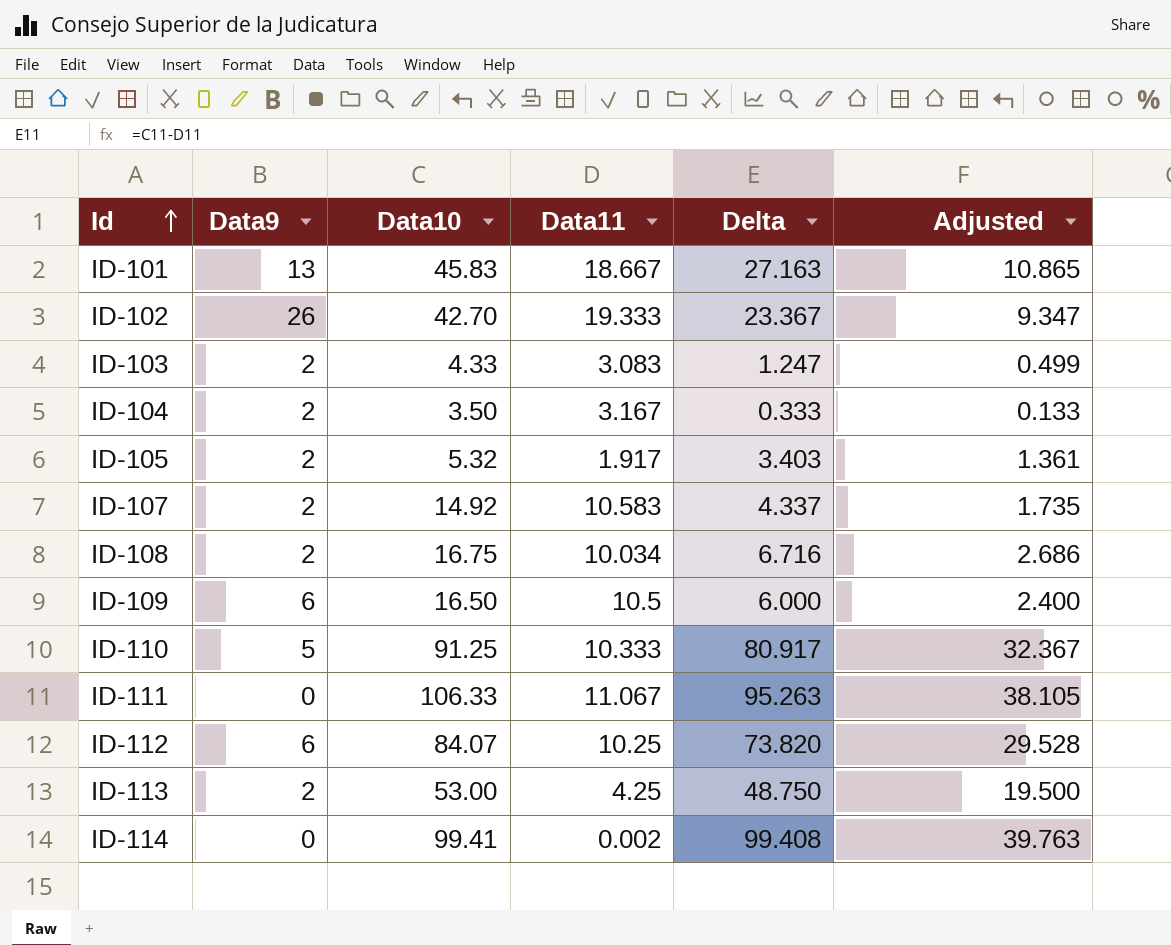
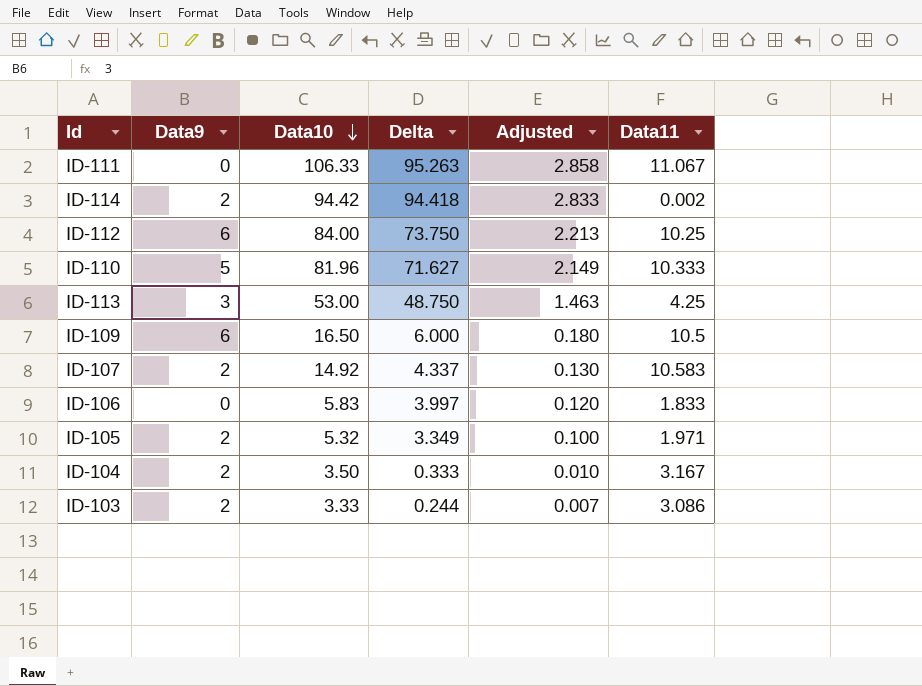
row order: Id ascending -> Data10 descending
column Adjusted | formula: [Delta] * 0.4 -> [Delta] * 0.03
column Data11 | position: 4 -> 6
row ID-101: 13 | 45.83 | 18.667 | 27.163 | 10.865 -> none
row ID-102: 26 | 42.70 | 19.333 | 23.367 | 9.347 -> none
row ID-108: 2 | 16.75 | 10.034 | 6.716 | 2.686 -> none
ID-114 | Data9: 0 -> 2
ID-114 | Data10: 99.41 -> 94.42
ID-114 | Delta: 99.408 -> 94.418
ID-112 | Data10: 84.07 -> 84.00
ID-112 | Delta: 73.820 -> 73.750
ID-110 | Data10: 91.25 -> 81.96
ID-110 | Delta: 80.917 -> 71.627
ID-113 | Data9: 2 -> 3
row ID-106: none -> 0 | 5.83 | 3.997 | 0.120 | 1.833
ID-105 | Delta: 3.403 -> 3.349
ID-105 | Data11: 1.917 -> 1.971
ID-103 | Data10: 4.33 -> 3.33
ID-103 | Delta: 1.247 -> 0.244
ID-103 | Data11: 3.083 -> 3.086

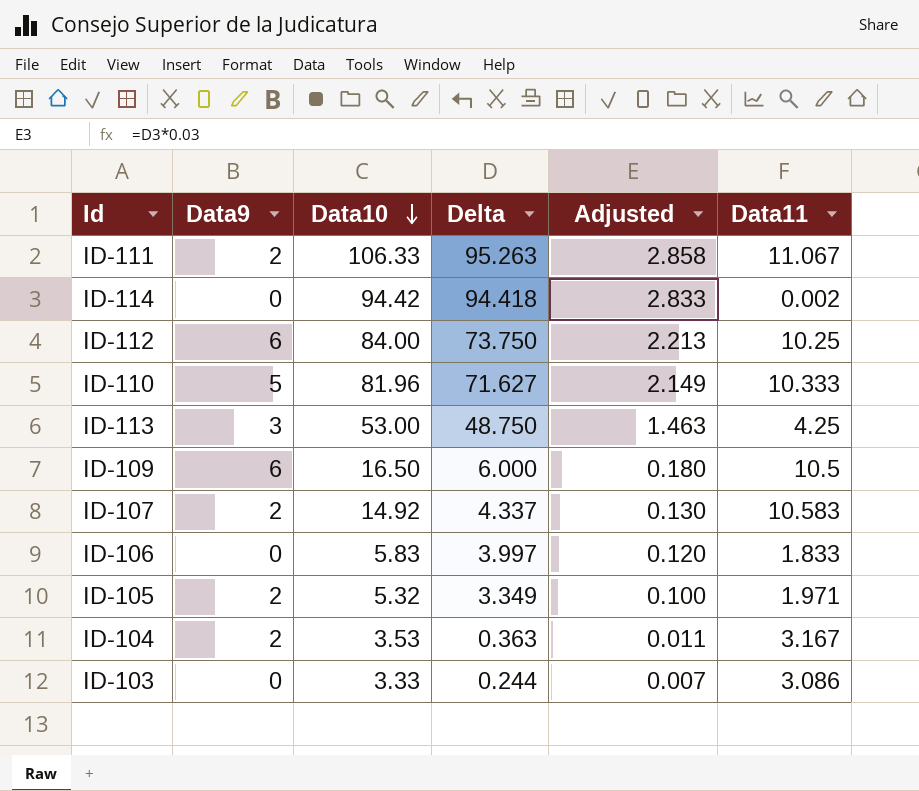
ID-111 | Data9: 0 -> 2
ID-114 | Data9: 2 -> 0
ID-104 | Data10: 3.50 -> 3.53
ID-104 | Delta: 0.333 -> 0.363
ID-104 | Adjusted: 0.010 -> 0.011
ID-103 | Data9: 2 -> 0

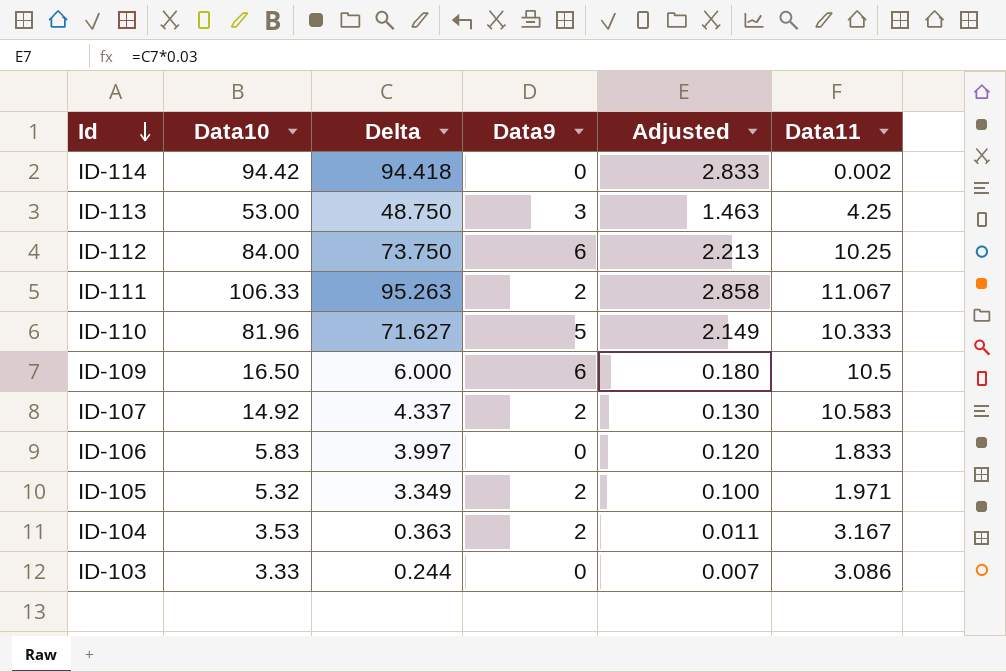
row order: Data10 descending -> Id descending
column Data9 | position: 2 -> 4

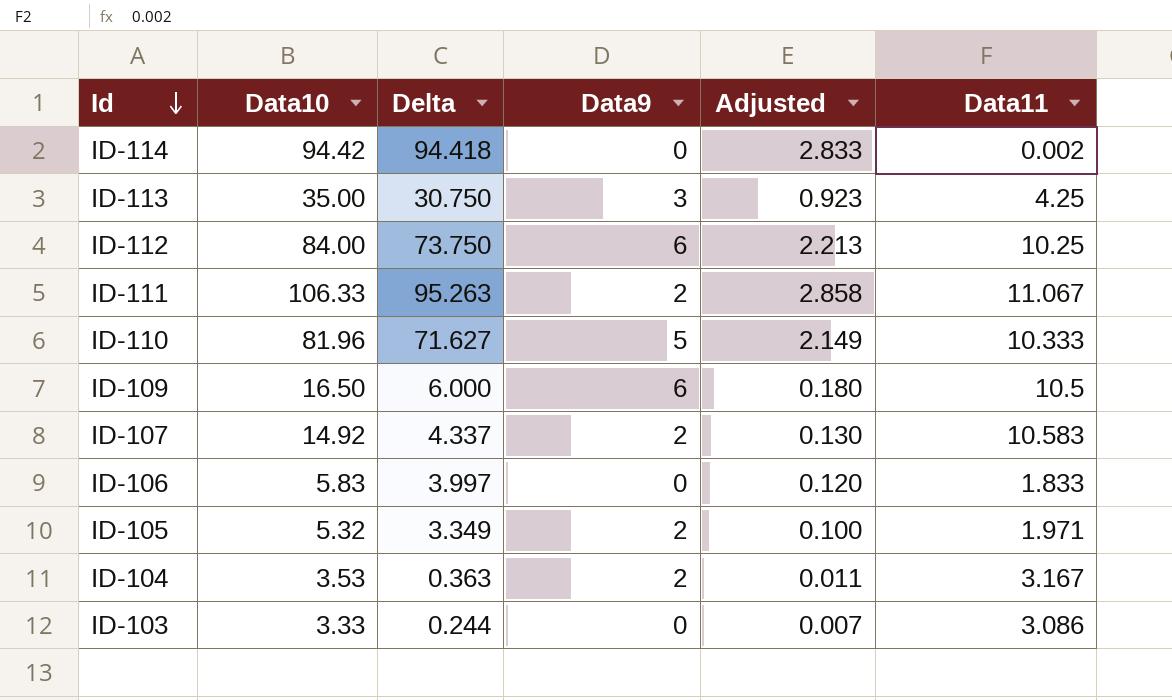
ID-113 | Data10: 53.00 -> 35.00
ID-113 | Delta: 48.750 -> 30.750
ID-113 | Adjusted: 1.463 -> 0.923

